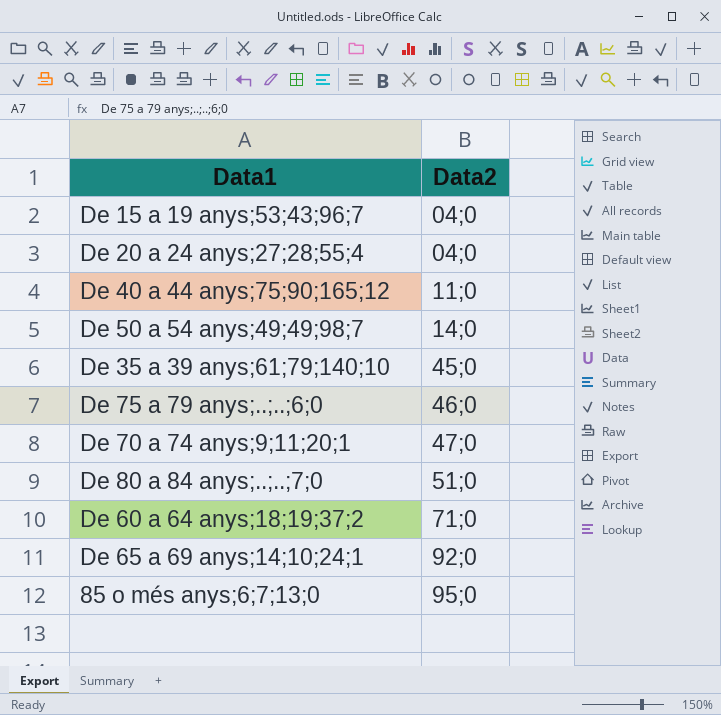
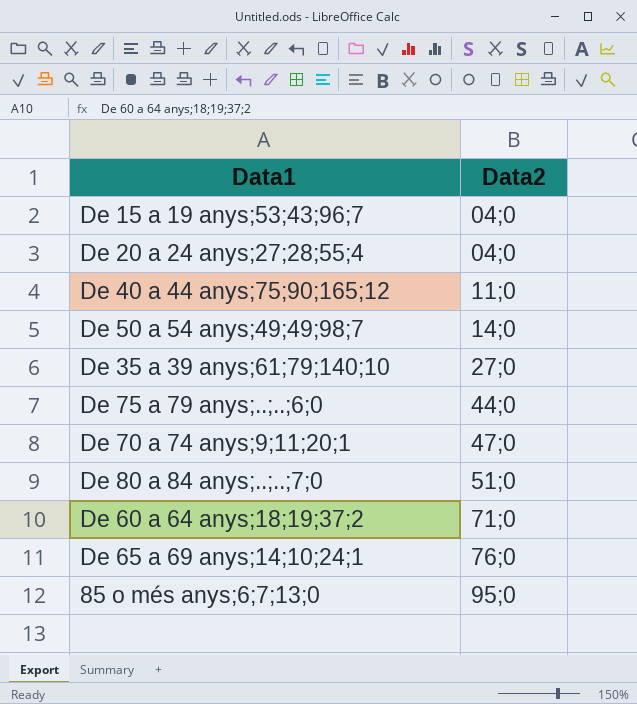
De 35 a 39 anys;61;79;140;10 | Data2: 45;0 -> 27;0
De 75 a 79 anys;..;..;6;0 | Data2: 46;0 -> 44;0
De 65 a 69 anys;14;10;24;1 | Data2: 92;0 -> 76;0

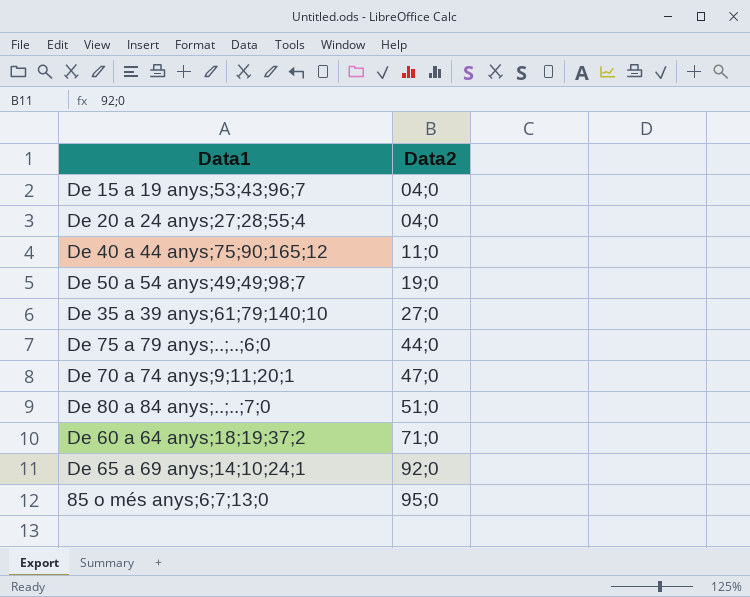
De 50 a 54 anys;49;49;98;7 | Data2: 14;0 -> 19;0
De 65 a 69 anys;14;10;24;1 | Data2: 76;0 -> 92;0

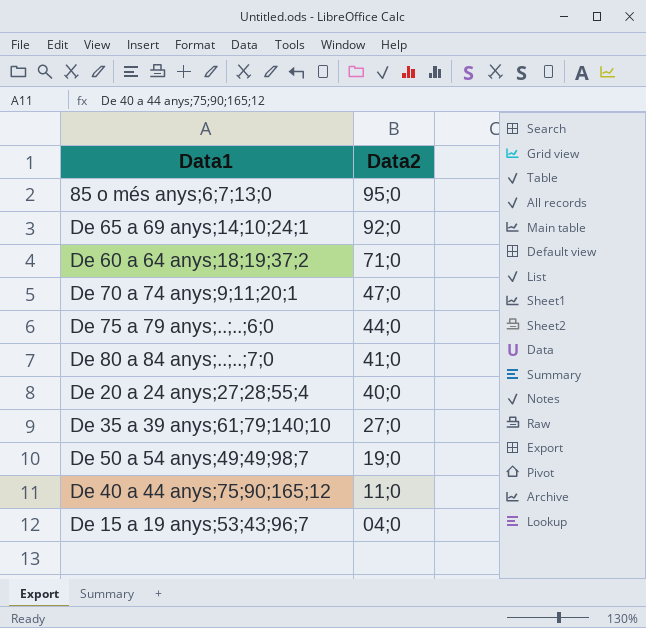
row order: Data2 ascending -> Data2 descending
De 80 a 84 anys;..;..;7;0 | Data2: 51;0 -> 41;0
De 20 a 24 anys;27;28;55;4 | Data2: 04;0 -> 40;0

